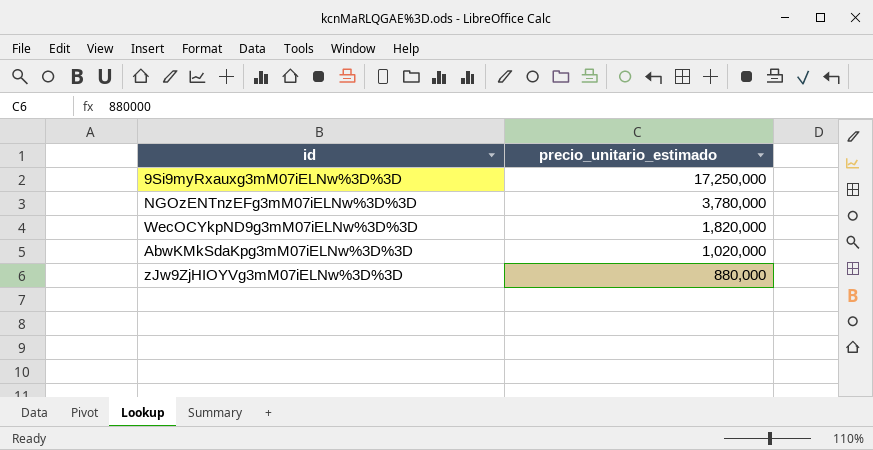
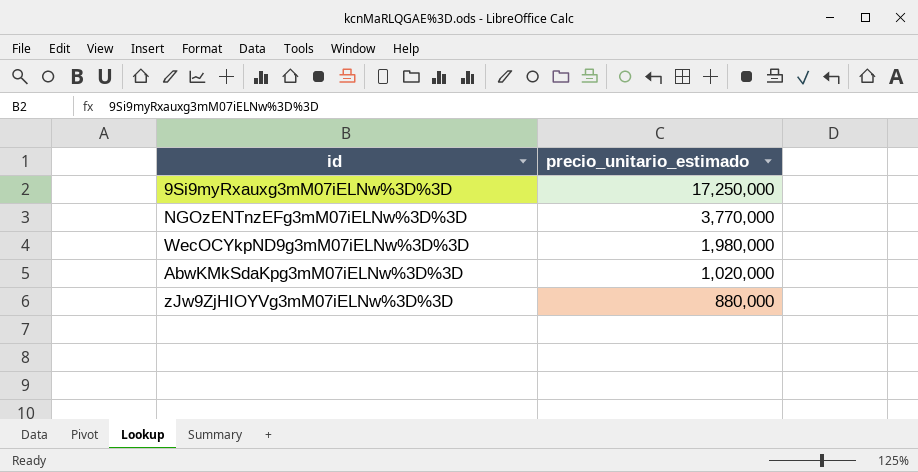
NGOzENTnzEFg3mM07iELNw%3D%3D | precio_unitario_estimado: 3,780,000 -> 3,770,000
WecOCYkpND9g3mM07iELNw%3D%3D | precio_unitario_estimado: 1,820,000 -> 1,980,000

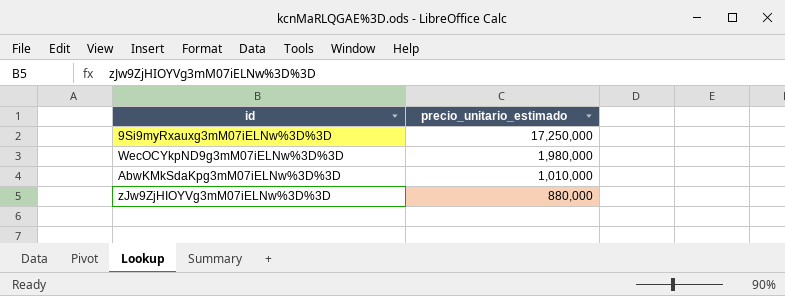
row NGOzENTnzEFg3mM07iELNw%3D%3D: 3,770,000 -> none
AbwKMkSdaKpg3mM07iELNw%3D%3D | precio_unitario_estimado: 1,020,000 -> 1,010,000

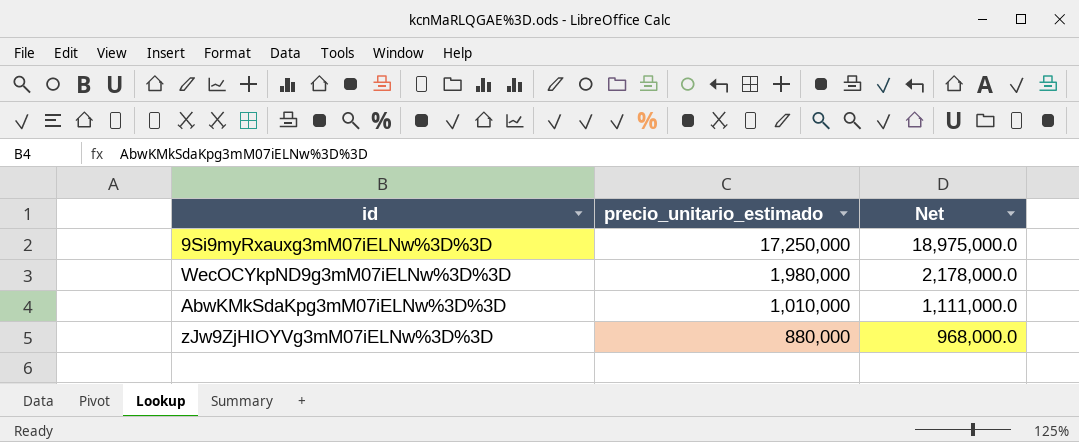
column Net | formula: none -> [precio_unitario_estimado] * 1.1

